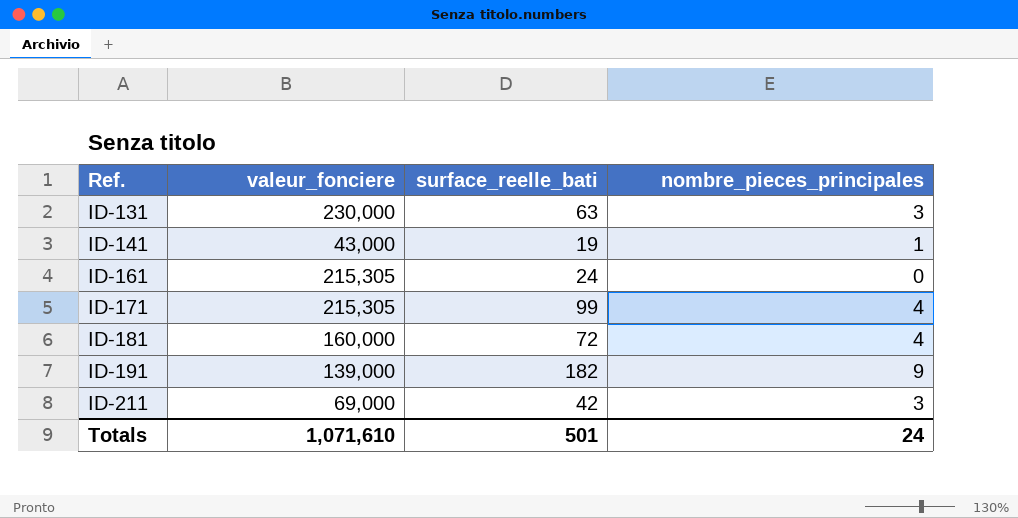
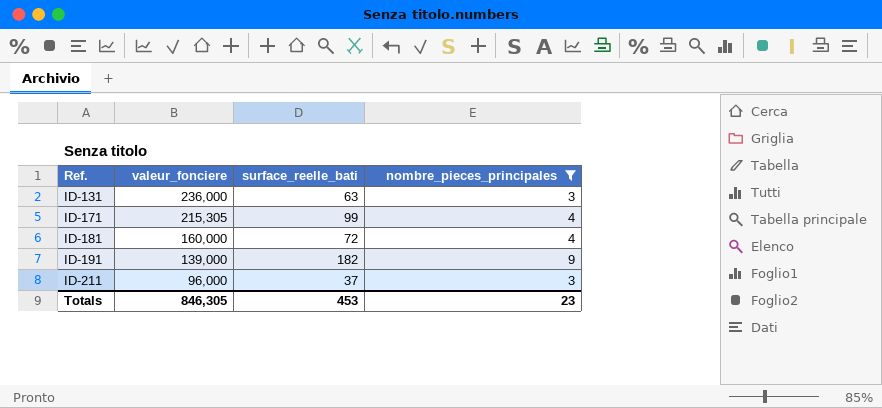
filter: none -> nombre_pieces_principales >= 3
ID-131 | valeur_fonciere: 230,000 -> 236,000
ID-211 | valeur_fonciere: 69,000 -> 96,000
ID-211 | surface_reelle_bati: 42 -> 37
Totals | valeur_fonciere: 1,071,610 -> 846,305
Totals | surface_reelle_bati: 501 -> 453
Totals | nombre_pieces_principales: 24 -> 23

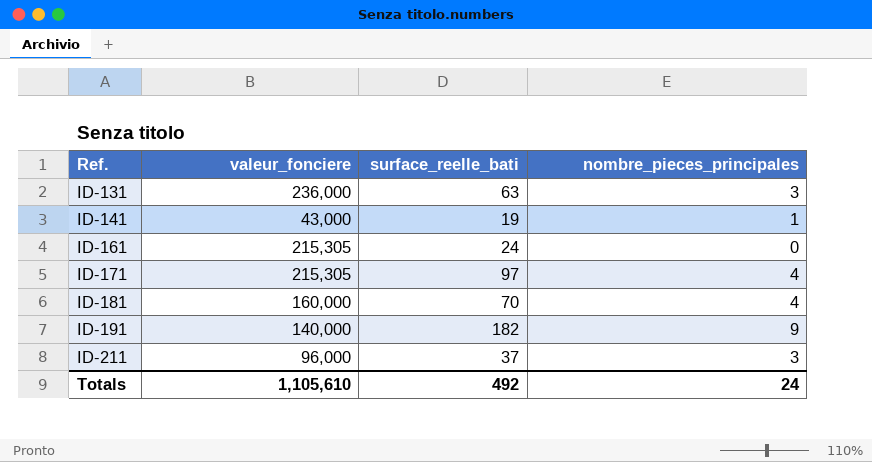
filter: nombre_pieces_principales >= 3 -> none
ID-171 | surface_reelle_bati: 99 -> 97
ID-181 | surface_reelle_bati: 72 -> 70
ID-191 | valeur_fonciere: 139,000 -> 140,000
Totals | valeur_fonciere: 846,305 -> 1,105,610
Totals | surface_reelle_bati: 453 -> 492
Totals | nombre_pieces_principales: 23 -> 24

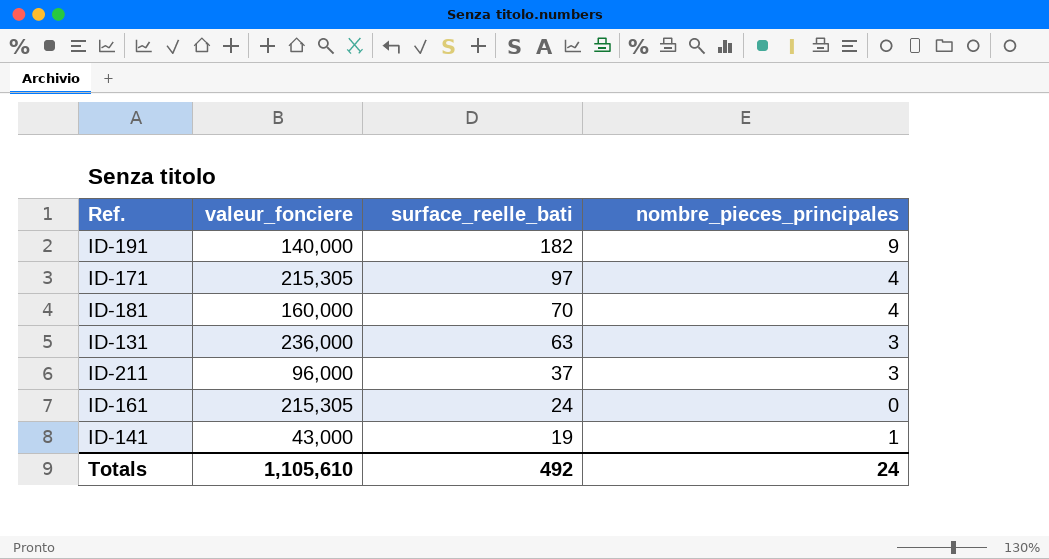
row order: Ref. ascending -> surface_reelle_bati descending

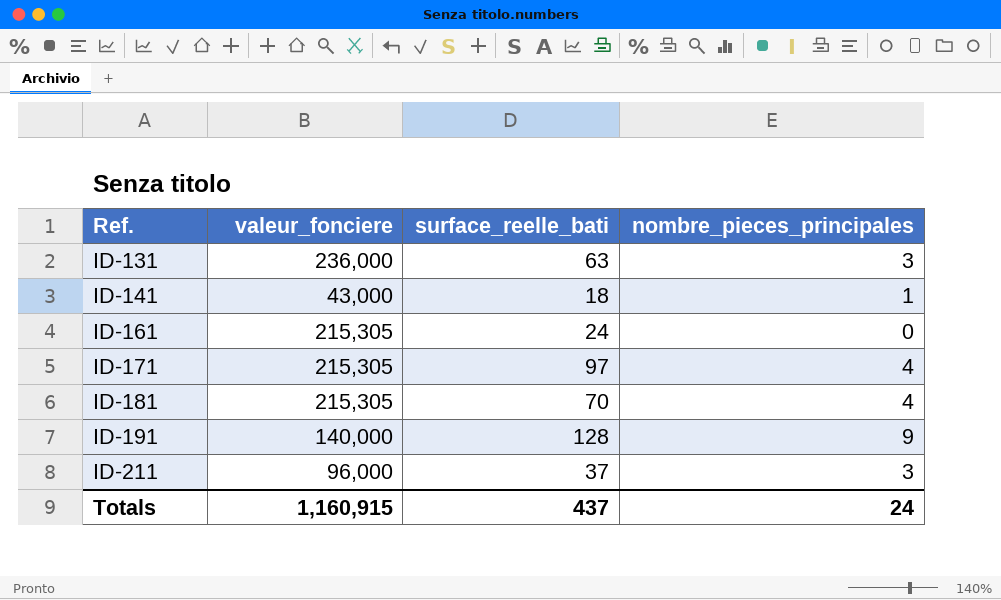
row order: surface_reelle_bati descending -> Ref. ascending
ID-141 | surface_reelle_bati: 19 -> 18
ID-181 | valeur_fonciere: 160,000 -> 215,305
ID-191 | surface_reelle_bati: 182 -> 128
Totals | valeur_fonciere: 1,105,610 -> 1,160,915
Totals | surface_reelle_bati: 492 -> 437

